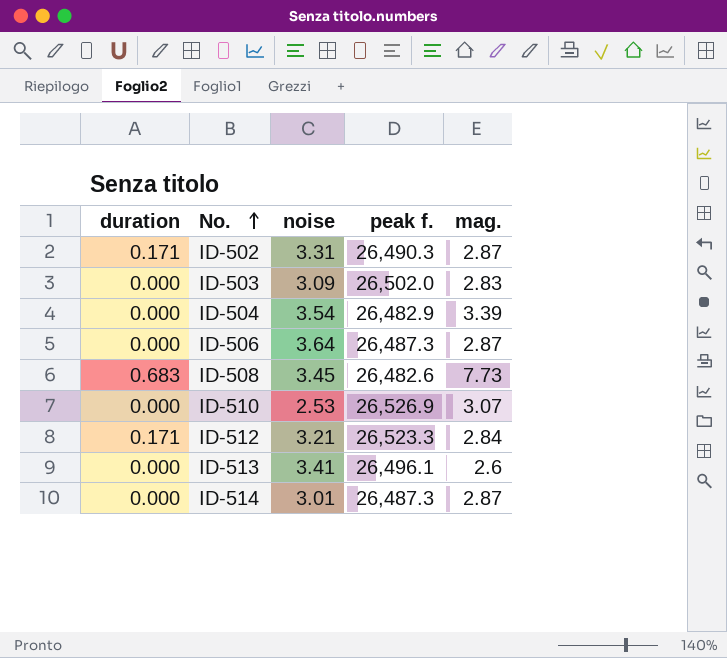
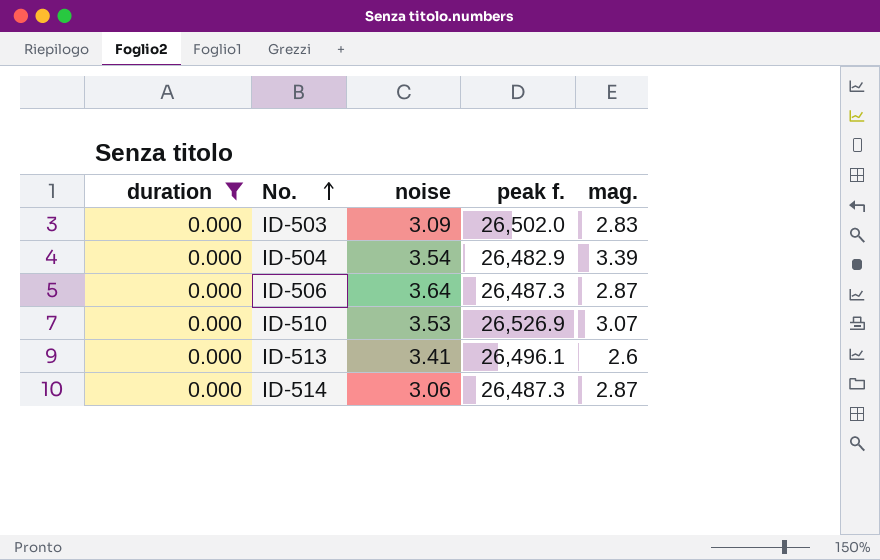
filter: none -> duration = 0.000
ID-510 | noise: 2.53 -> 3.53
ID-514 | noise: 3.01 -> 3.06

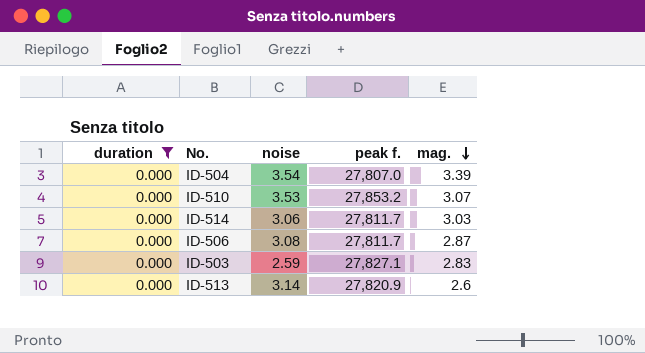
row order: No. ascending -> mag. descending
ID-504 | peak f.: 26,482.9 -> 27,807.0
ID-510 | peak f.: 26,526.9 -> 27,853.2
ID-514 | peak f.: 26,487.3 -> 27,811.7
ID-514 | mag.: 2.87 -> 3.03
ID-506 | noise: 3.64 -> 3.08
ID-506 | peak f.: 26,487.3 -> 27,811.7
ID-503 | noise: 3.09 -> 2.59
ID-503 | peak f.: 26,502.0 -> 27,827.1
ID-513 | noise: 3.41 -> 3.14
ID-513 | peak f.: 26,496.1 -> 27,820.9

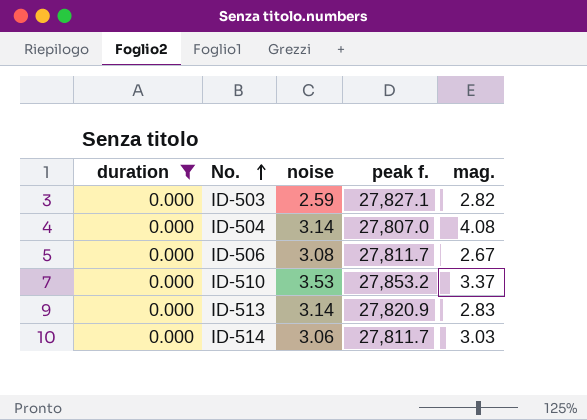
row order: mag. descending -> No. ascending
ID-503 | mag.: 2.83 -> 2.82
ID-504 | noise: 3.54 -> 3.14
ID-504 | mag.: 3.39 -> 4.08
ID-506 | mag.: 2.87 -> 2.67
ID-510 | mag.: 3.07 -> 3.37
ID-513 | mag.: 2.6 -> 2.83

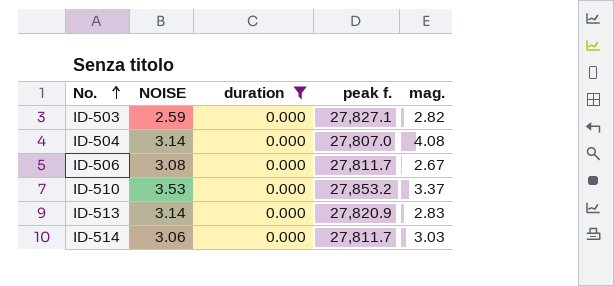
column name: noise -> NOISE
column duration | position: 1 -> 3

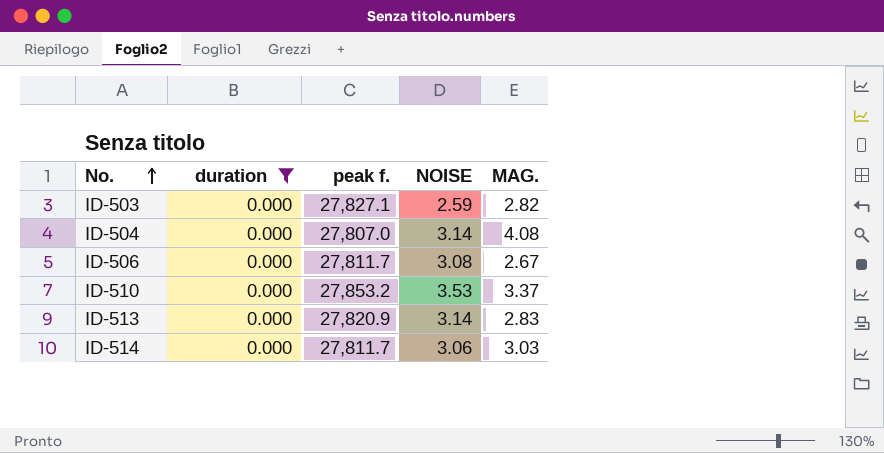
column NOISE | position: 2 -> 4
column name: mag. -> MAG.

